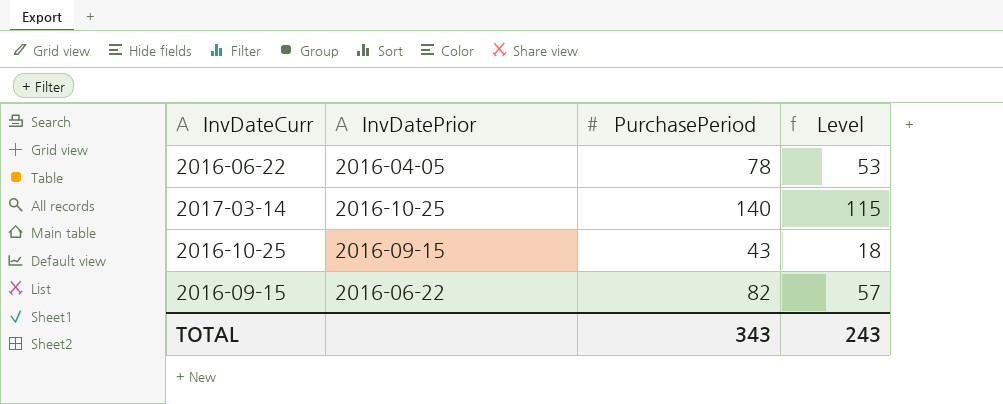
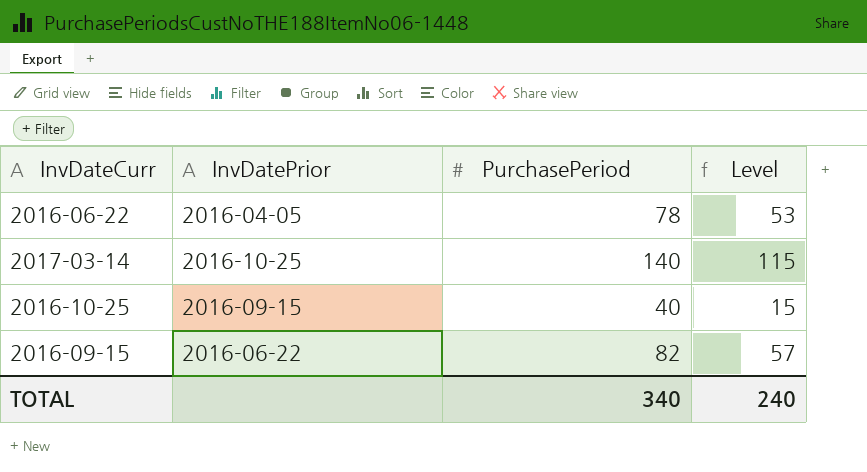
2016-10-25 | PurchasePeriod: 43 -> 40
2016-10-25 | Level: 18 -> 15
TOTAL | PurchasePeriod: 343 -> 340
TOTAL | Level: 243 -> 240

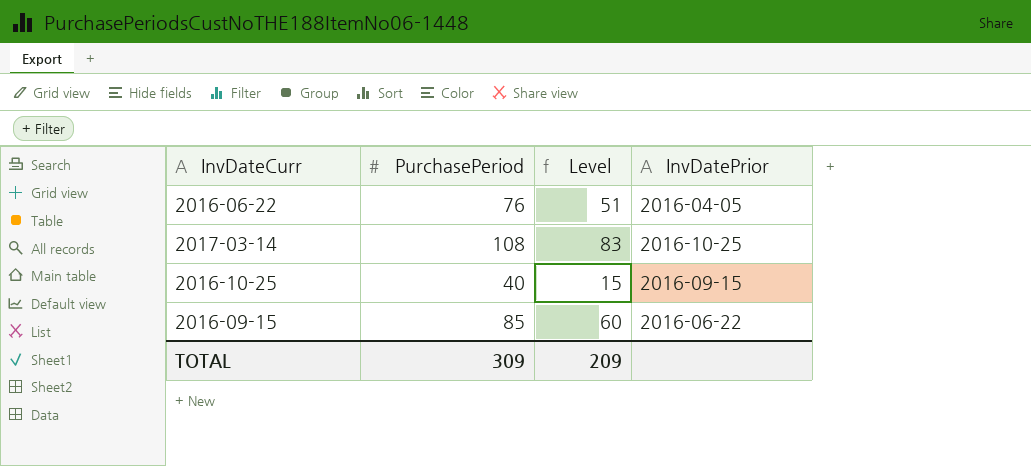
column InvDatePrior | position: 2 -> 4
2016-06-22 | PurchasePeriod: 78 -> 76
2016-06-22 | Level: 53 -> 51
2017-03-14 | PurchasePeriod: 140 -> 108
2017-03-14 | Level: 115 -> 83
2016-09-15 | PurchasePeriod: 82 -> 85
2016-09-15 | Level: 57 -> 60
TOTAL | PurchasePeriod: 340 -> 309
TOTAL | Level: 240 -> 209

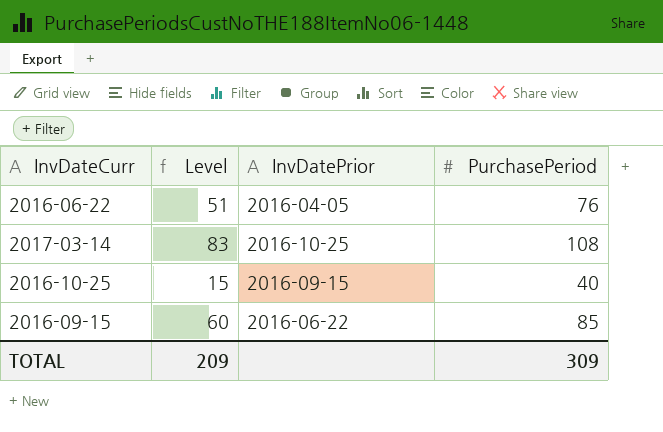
column PurchasePeriod | position: 2 -> 4

